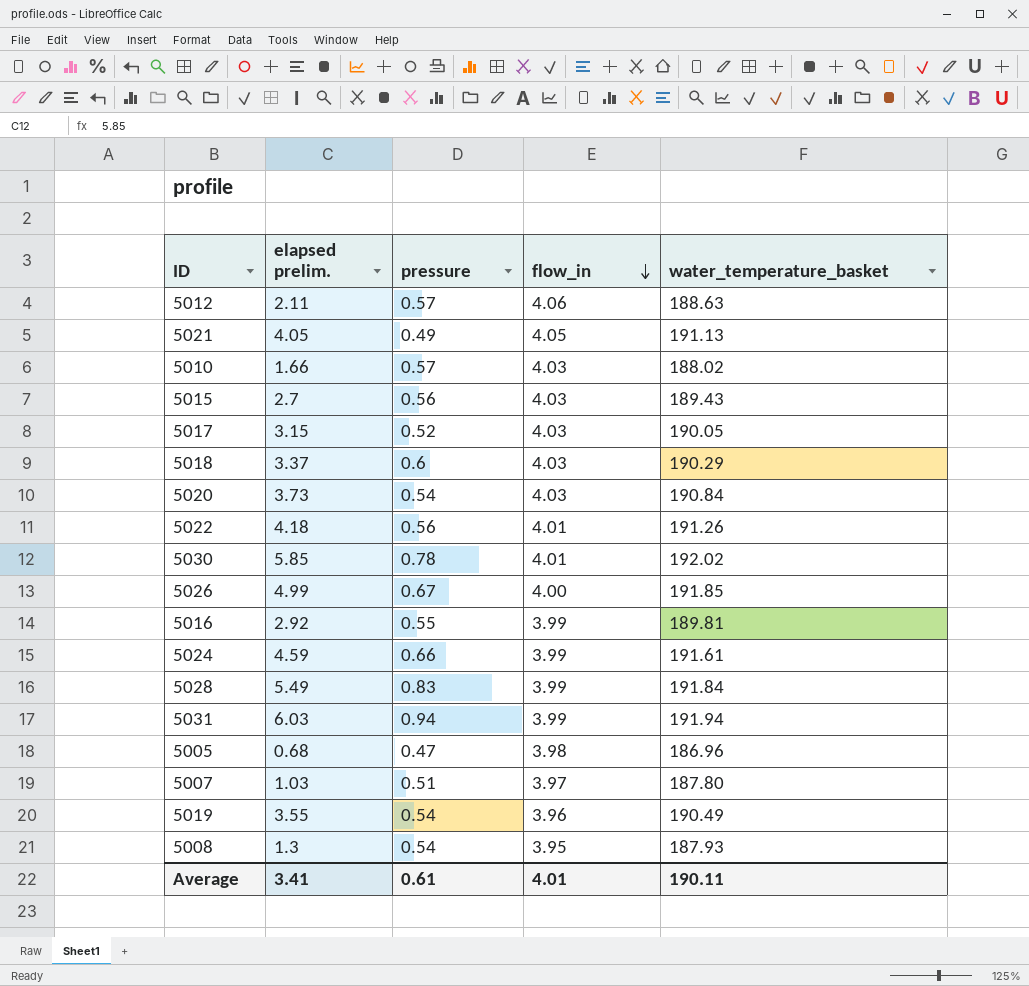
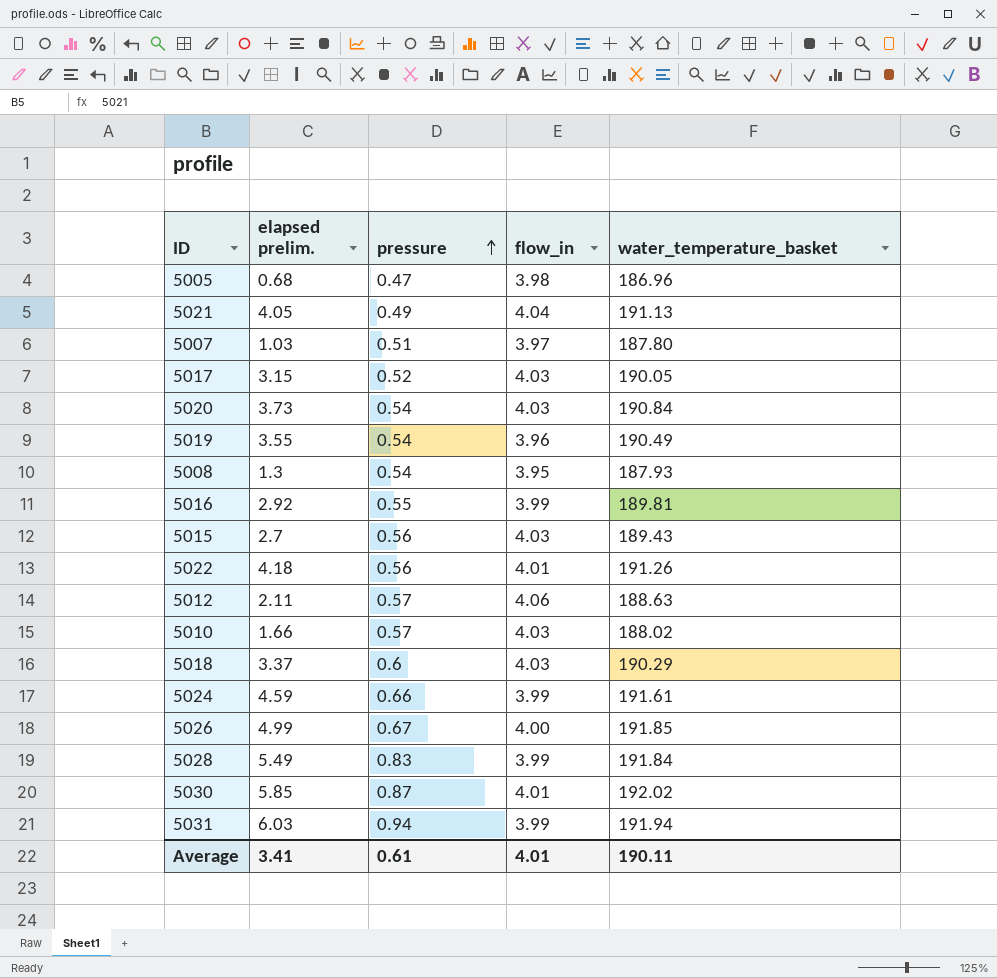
row order: flow_in descending -> pressure ascending
5021 | flow_in: 4.05 -> 4.04
5030 | pressure: 0.78 -> 0.87

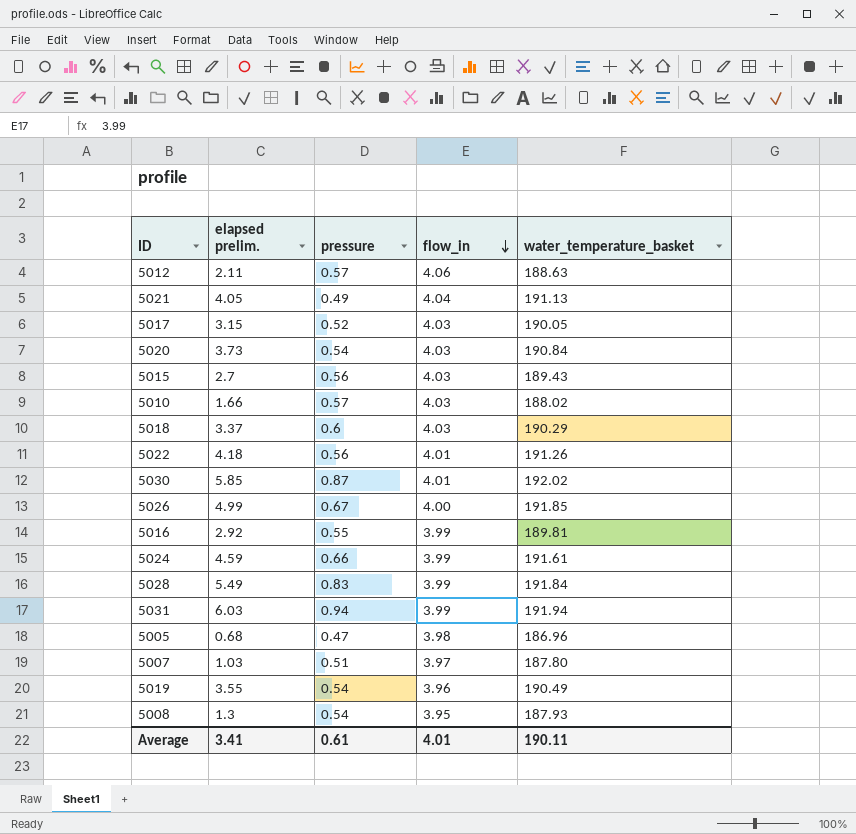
row order: pressure ascending -> flow_in descending

